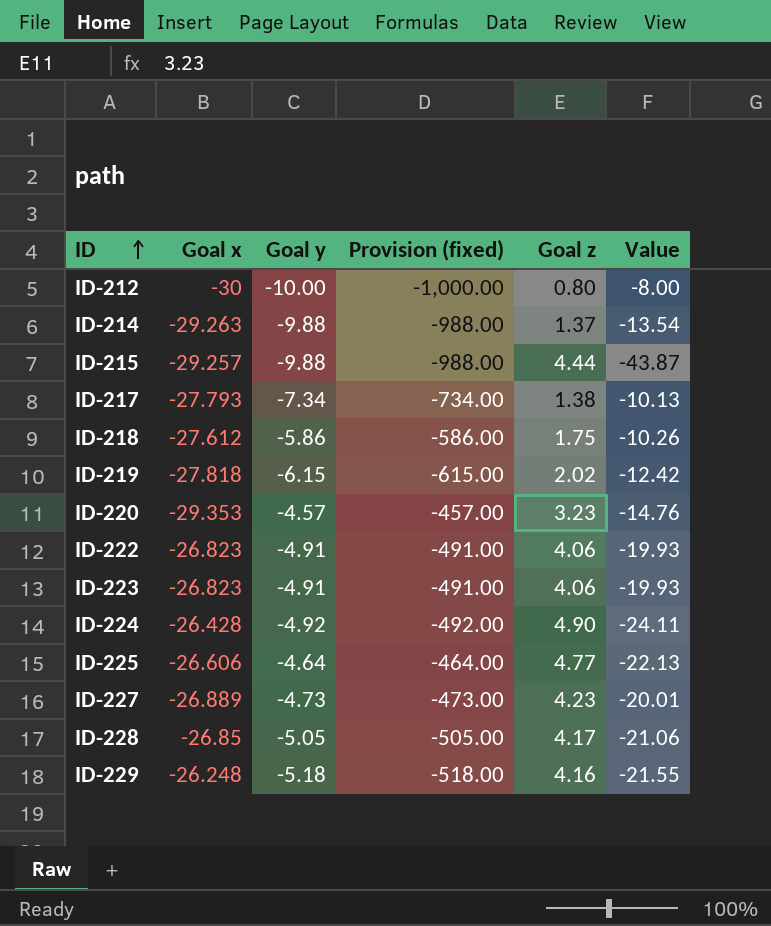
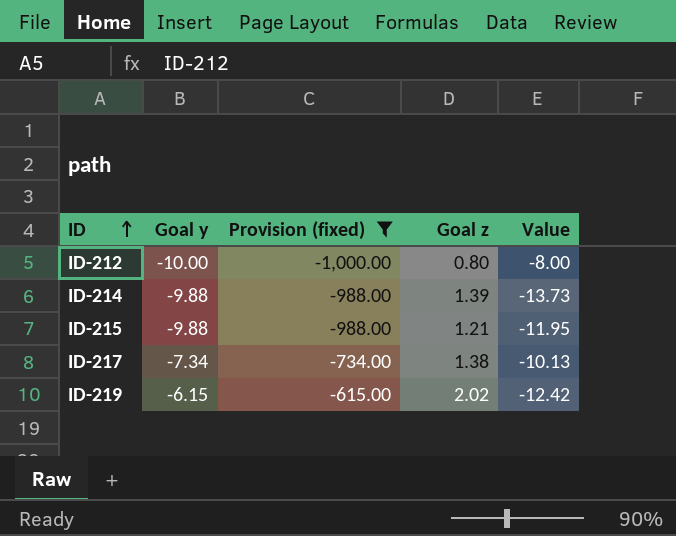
filter: none -> Provision (fixed) <= -615.00
column Goal x | position: 2 -> none
ID-214 | Goal z: 1.37 -> 1.39
ID-214 | Value: -13.54 -> -13.73
ID-215 | Goal z: 4.44 -> 1.21
ID-215 | Value: -43.87 -> -11.95

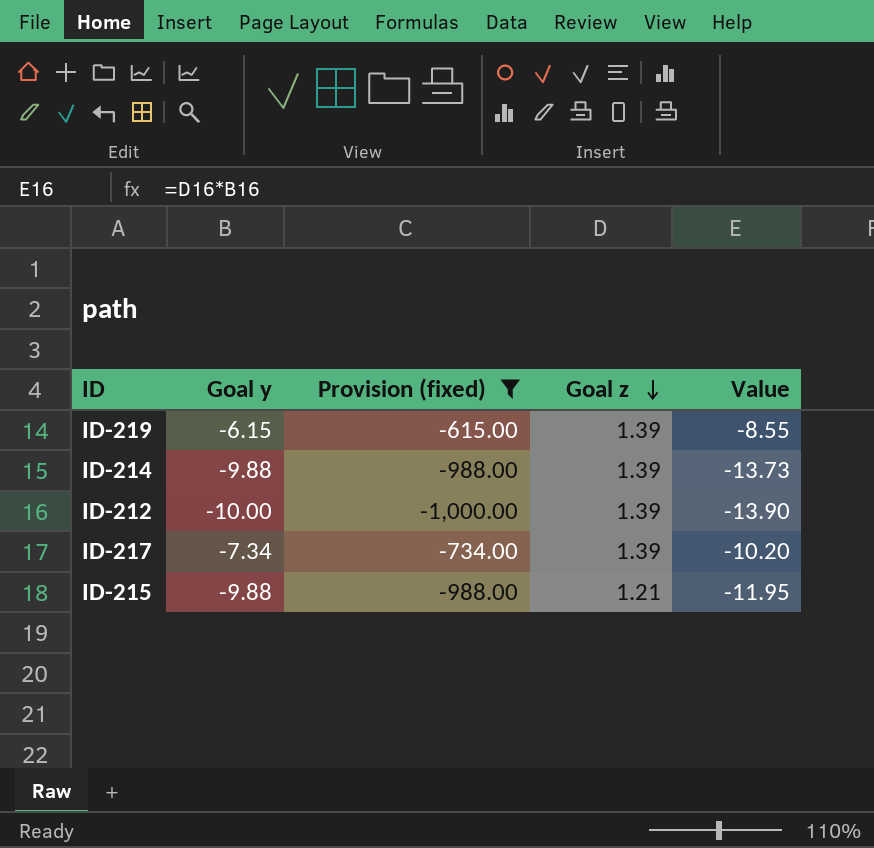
row order: ID ascending -> Goal z descending
ID-219 | Goal z: 2.02 -> 1.39
ID-219 | Value: -12.42 -> -8.55
ID-212 | Goal z: 0.80 -> 1.39
ID-212 | Value: -8.00 -> -13.90
ID-217 | Goal z: 1.38 -> 1.39
ID-217 | Value: -10.13 -> -10.20

